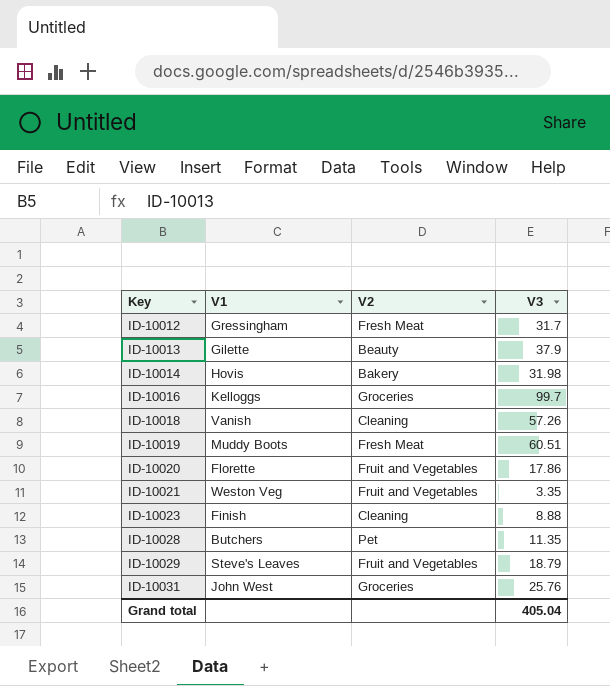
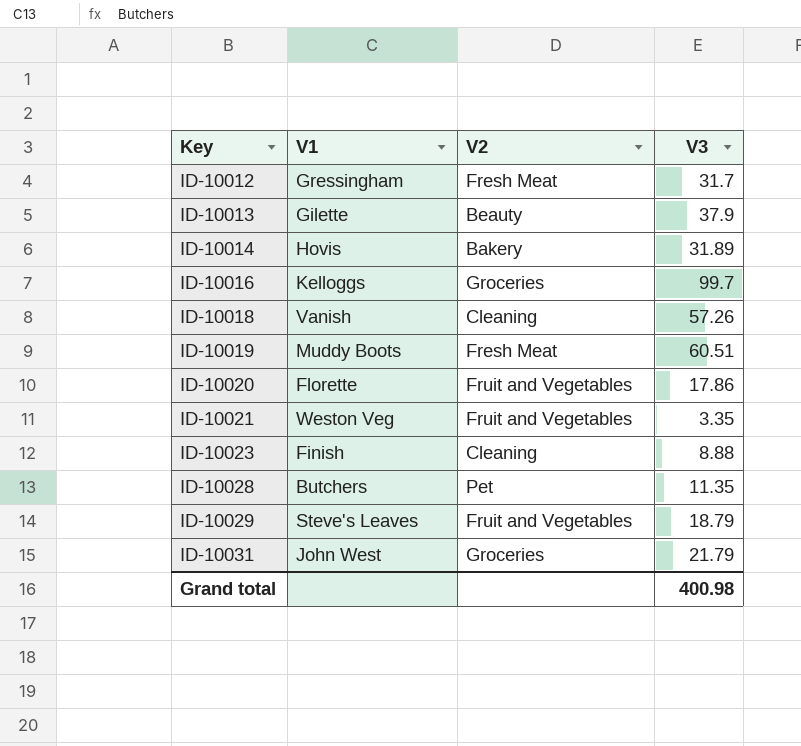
ID-10014 | V3: 31.98 -> 31.89
ID-10031 | V3: 25.76 -> 21.79
Grand total | V3: 405.04 -> 400.98

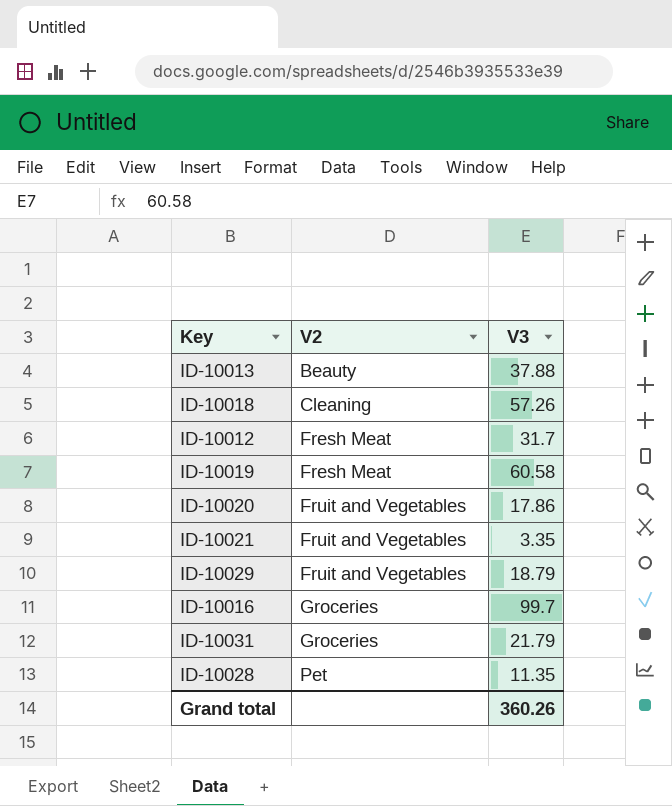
row order: Key ascending -> V2 ascending
column V1 | position: 2 -> none
row ID-10014: Hovis | Bakery | 31.89 -> none
row ID-10023: Finish | Cleaning | 8.88 -> none
ID-10013 | V3: 37.9 -> 37.88
ID-10019 | V3: 60.51 -> 60.58
Grand total | V3: 400.98 -> 360.26

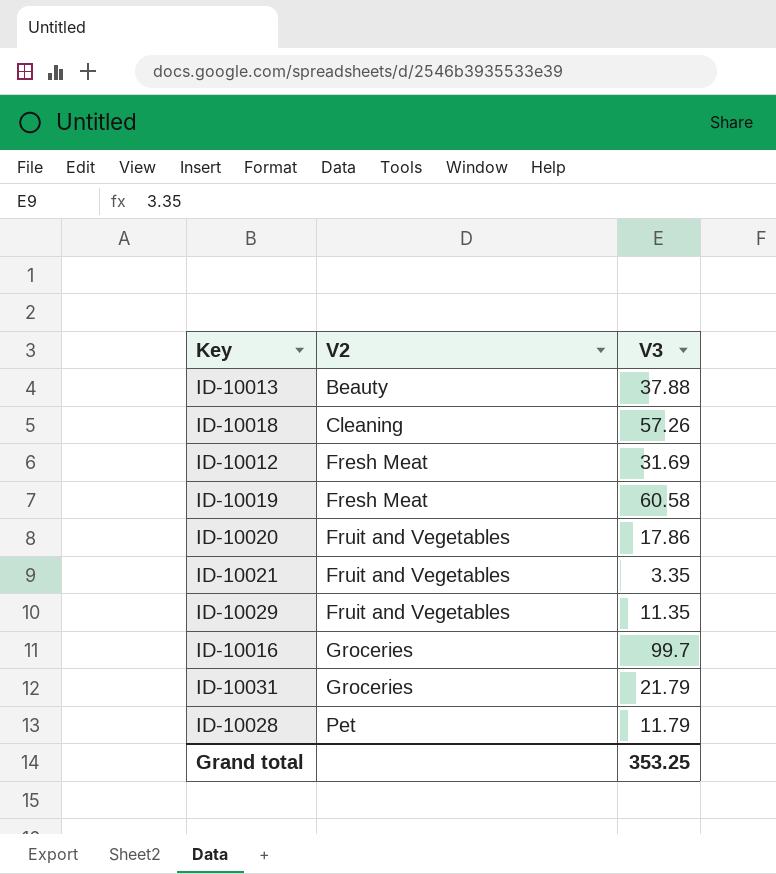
ID-10012 | V3: 31.7 -> 31.69
ID-10029 | V3: 18.79 -> 11.35
ID-10028 | V3: 11.35 -> 11.79
Grand total | V3: 360.26 -> 353.25

